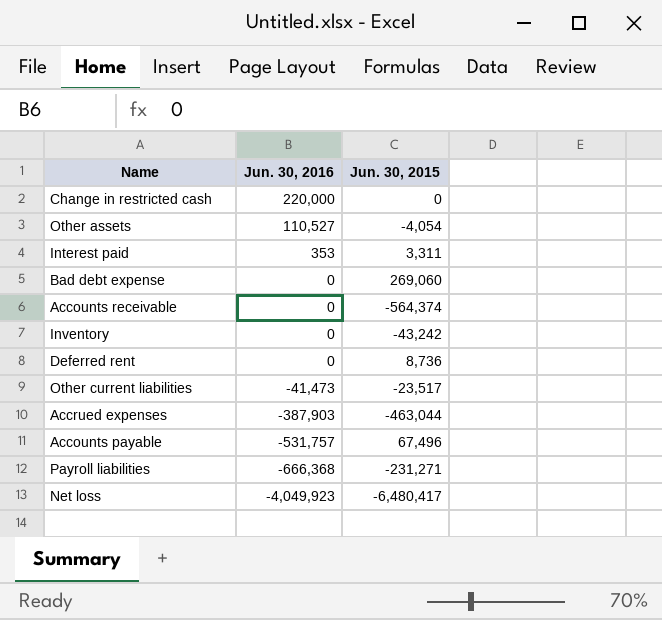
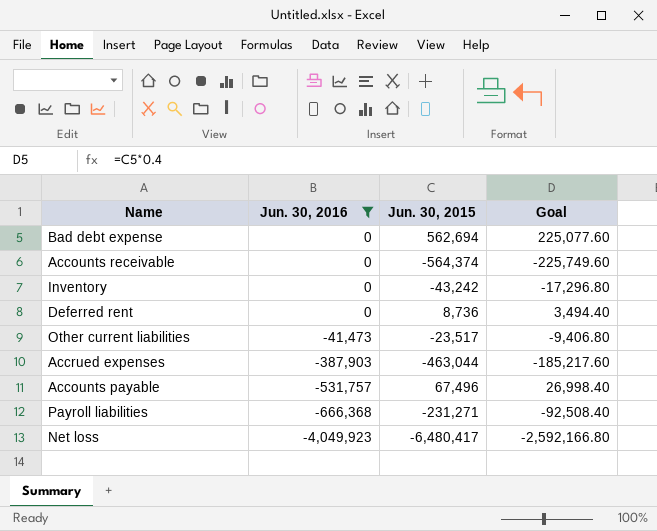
filter: none -> Jun. 30, 2016 <= 0
column Goal | formula: none -> [Jun. 30, 2015] * 0.4
Bad debt expense | Jun. 30, 2015: 269,060 -> 562,694

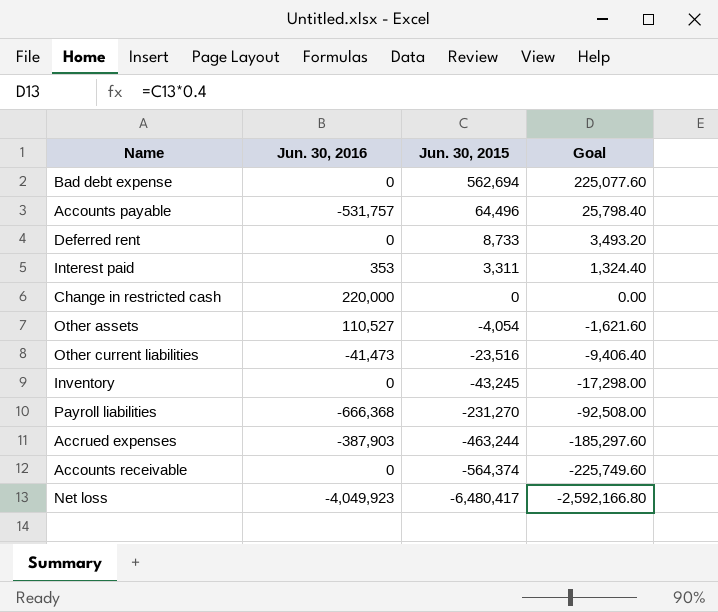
filter: Jun. 30, 2016 <= 0 -> none
row order: Jun. 30, 2016 descending -> Jun. 30, 2015 descending
Accounts payable | Jun. 30, 2015: 67,496 -> 64,496
Accounts payable | Goal: 26,998.40 -> 25,798.40
Deferred rent | Jun. 30, 2015: 8,736 -> 8,733
Deferred rent | Goal: 3,494.40 -> 3,493.20
Other current liabilities | Jun. 30, 2015: -23,517 -> -23,516
Other current liabilities | Goal: -9,406.80 -> -9,406.40
Inventory | Jun. 30, 2015: -43,242 -> -43,245
Inventory | Goal: -17,296.80 -> -17,298.00
Payroll liabilities | Jun. 30, 2015: -231,271 -> -231,270
Payroll liabilities | Goal: -92,508.40 -> -92,508.00
Accrued expenses | Jun. 30, 2015: -463,044 -> -463,244
Accrued expenses | Goal: -185,217.60 -> -185,297.60

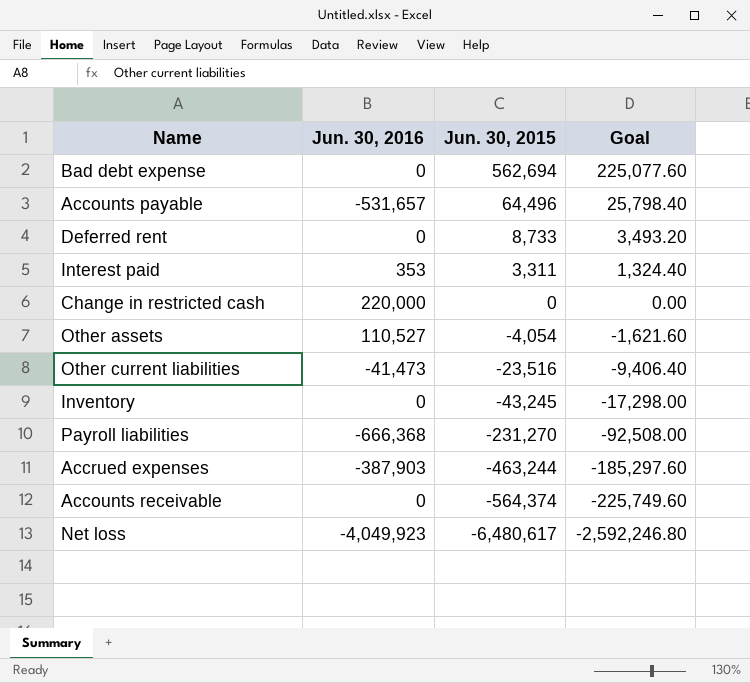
Accounts payable | Jun. 30, 2016: -531,757 -> -531,657
Net loss | Jun. 30, 2015: -6,480,417 -> -6,480,617
Net loss | Goal: -2,592,166.80 -> -2,592,246.80

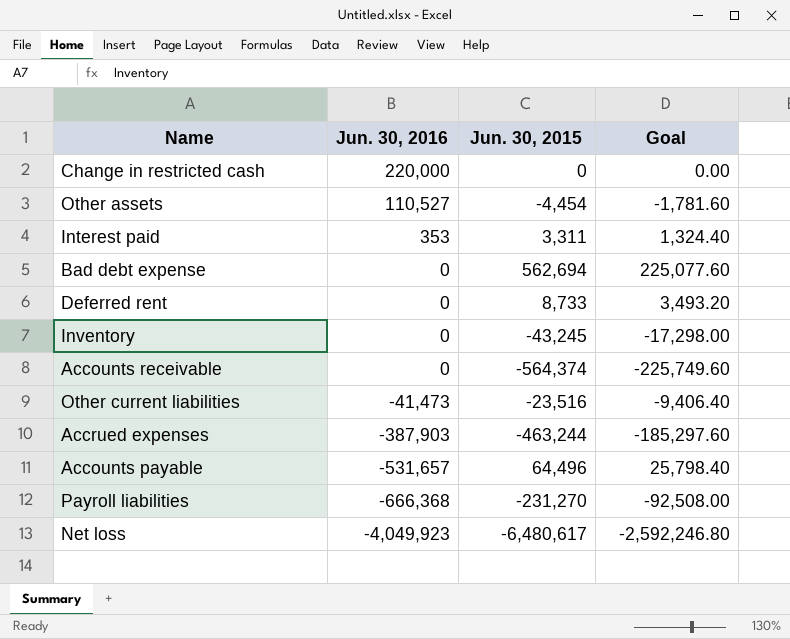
row order: Jun. 30, 2015 descending -> Jun. 30, 2016 descending
Other assets | Jun. 30, 2015: -4,054 -> -4,454
Other assets | Goal: -1,621.60 -> -1,781.60

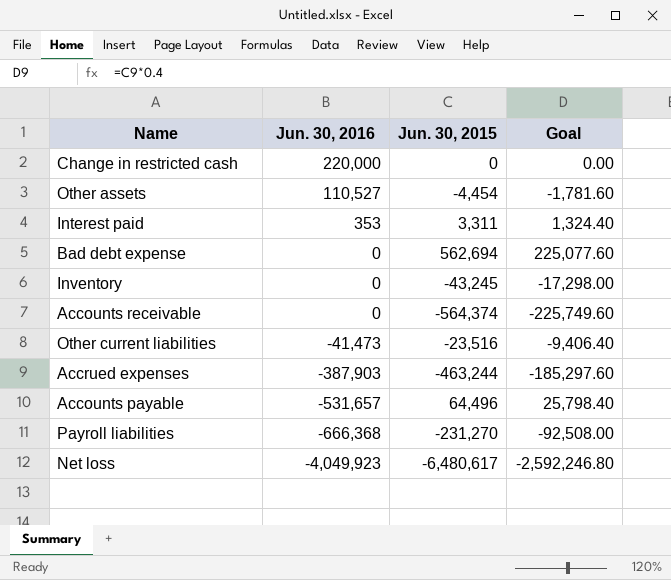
row Deferred rent: 0 | 8,733 | 3,493.20 -> none

